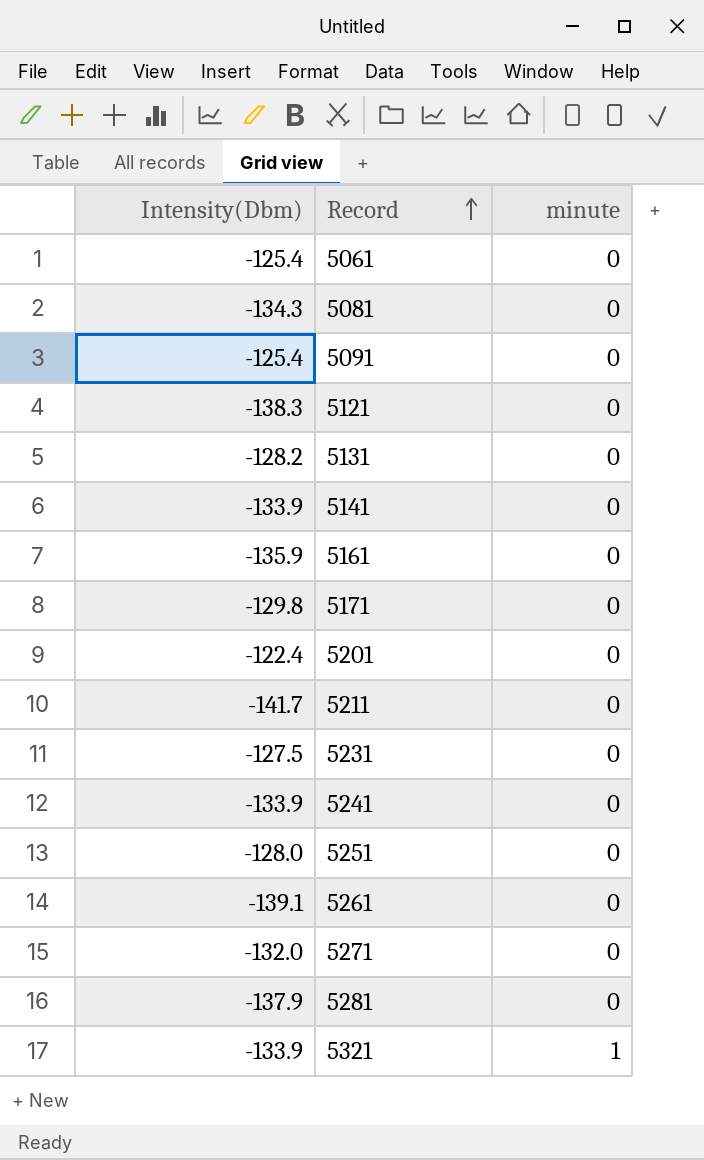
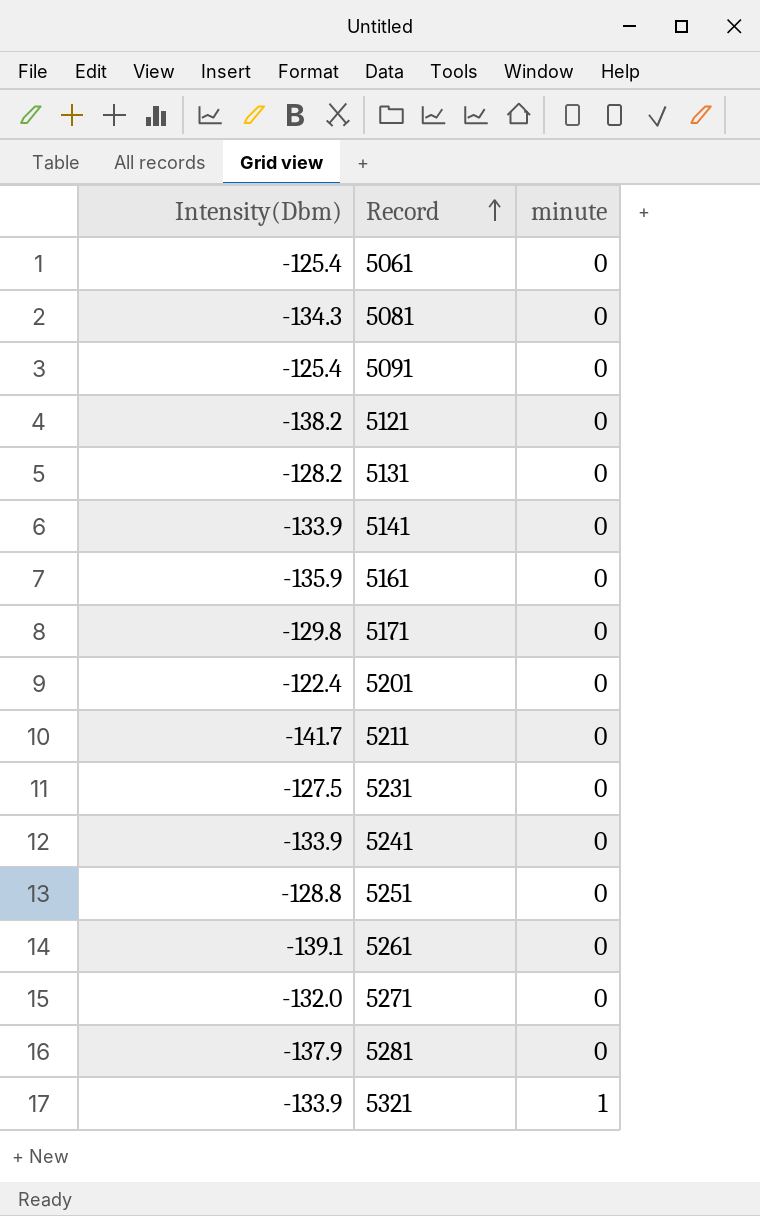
5121 | Intensity(Dbm): -138.3 -> -138.2
5251 | Intensity(Dbm): -128.0 -> -128.8

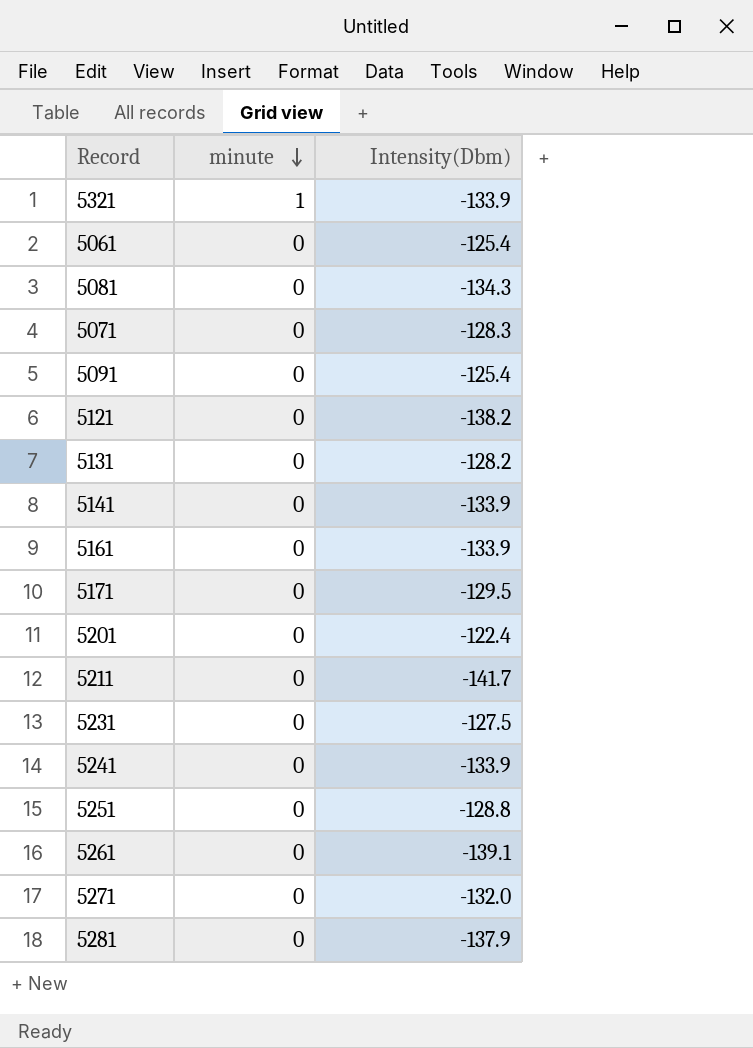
row order: Record ascending -> minute descending
column Intensity(Dbm) | position: 1 -> 3
row 5071: none -> 0 | -128.3
5161 | Intensity(Dbm): -135.9 -> -133.9
5171 | Intensity(Dbm): -129.8 -> -129.5

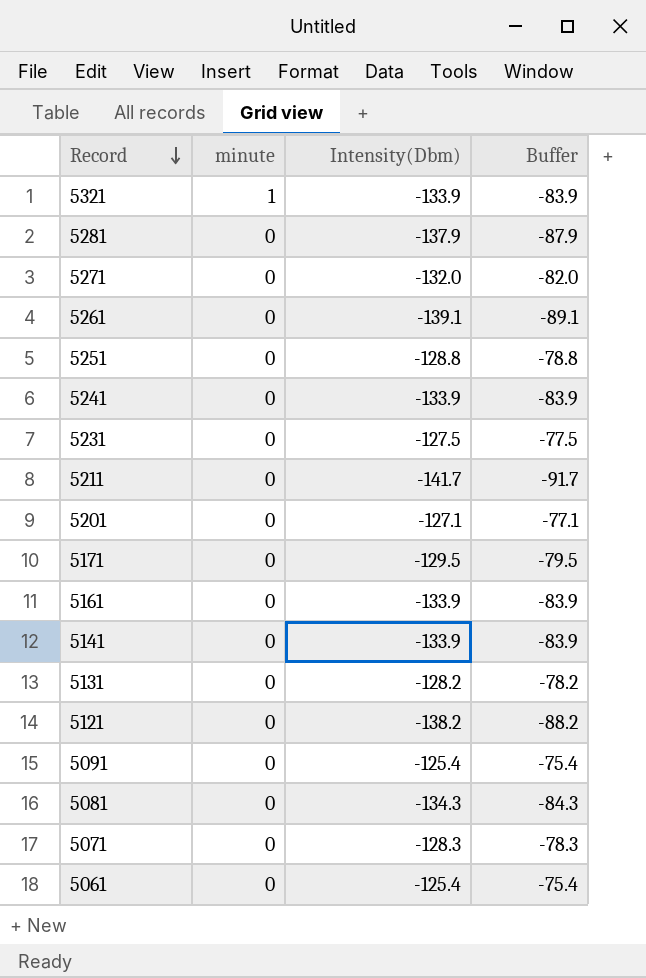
row order: minute descending -> Record descending
column Buffer | formula: none -> [Intensity(Dbm)] + 50
5201 | Intensity(Dbm): -122.4 -> -127.1

